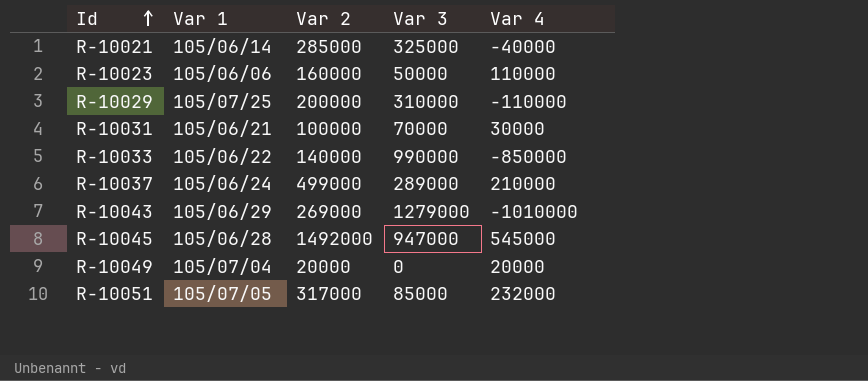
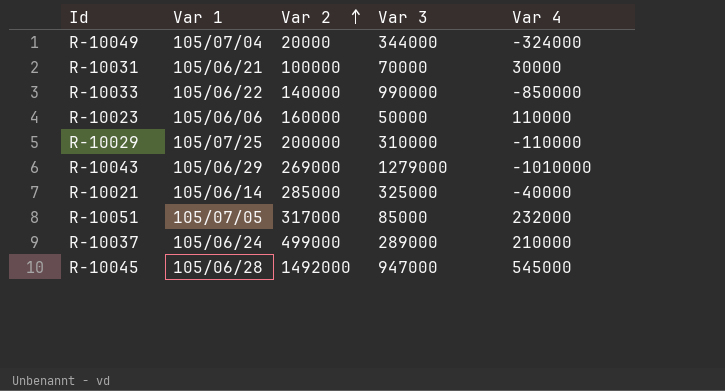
row order: Id ascending -> Var 2 ascending
R-10049 | Var 3: 0 -> 344000
R-10049 | Var 4: 20000 -> -324000

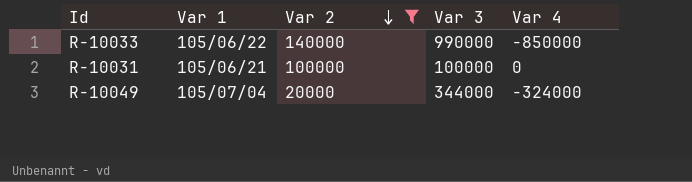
filter: none -> Var 2 <= 140000
row order: Var 2 ascending -> Var 2 descending
R-10031 | Var 3: 70000 -> 100000
R-10031 | Var 4: 30000 -> 0

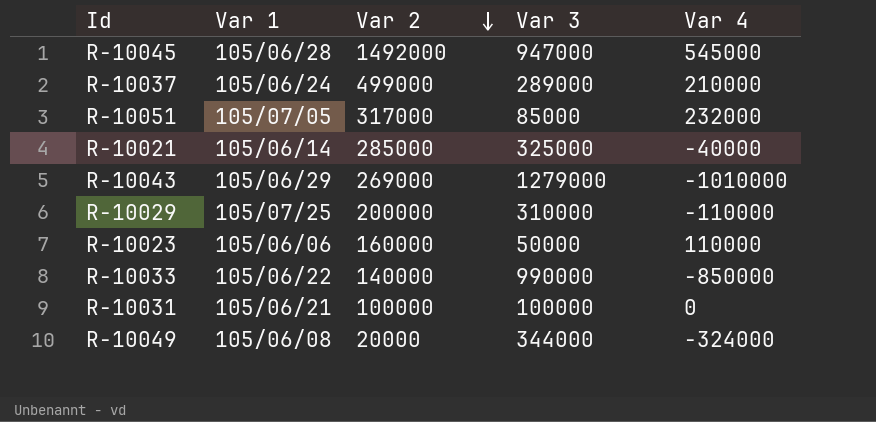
filter: Var 2 <= 140000 -> none
R-10049 | Var 1: 105/07/04 -> 105/06/08

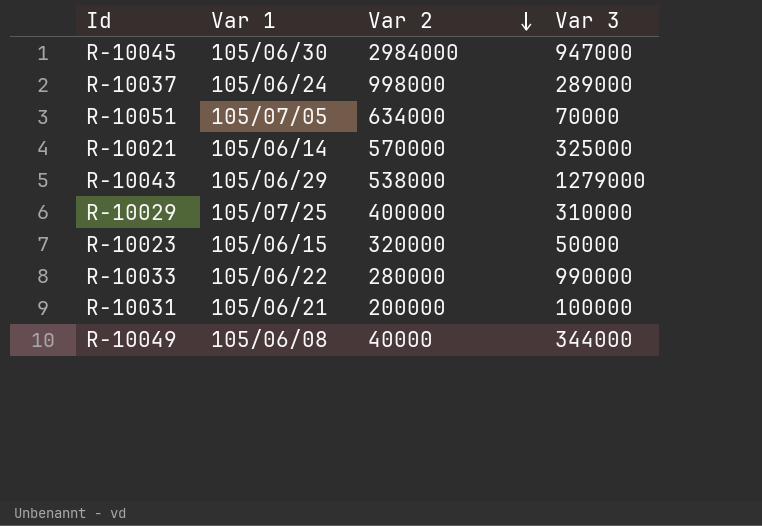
column Var 4 | formula: [Var 2] - [Var 3] -> none
R-10045 | Var 1: 105/06/28 -> 105/06/30
R-10045 | Var 2: 1492000 -> 2984000
R-10037 | Var 2: 499000 -> 998000
R-10051 | Var 2: 317000 -> 634000
R-10051 | Var 3: 85000 -> 70000
R-10021 | Var 2: 285000 -> 570000
R-10043 | Var 2: 269000 -> 538000
R-10029 | Var 2: 200000 -> 400000
R-10023 | Var 1: 105/06/06 -> 105/06/15
R-10023 | Var 2: 160000 -> 320000
R-10033 | Var 2: 140000 -> 280000
R-10031 | Var 2: 100000 -> 200000
R-10049 | Var 2: 20000 -> 40000

